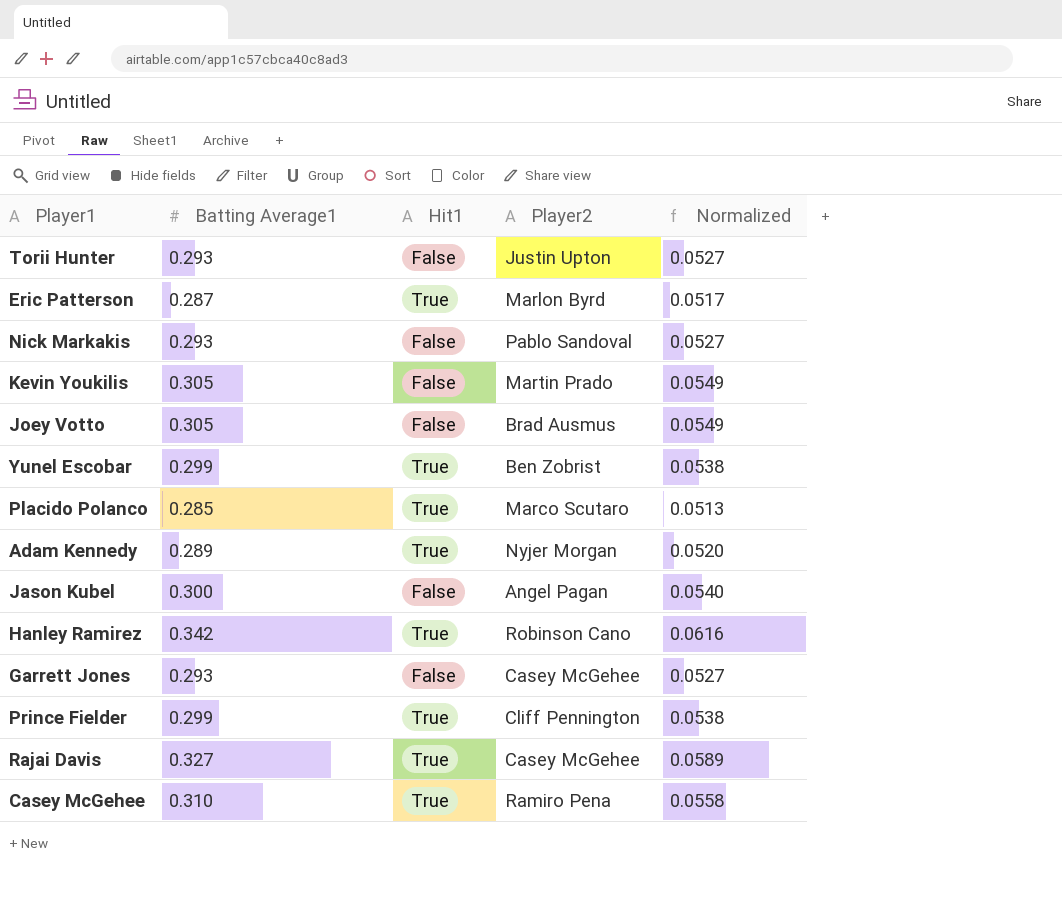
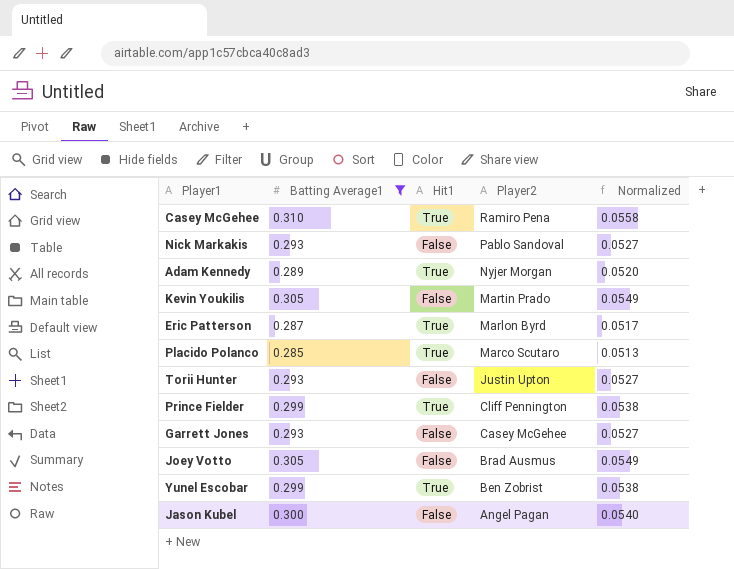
filter: none -> Batting Average1 <= 0.310
row order: none -> Player2 descending

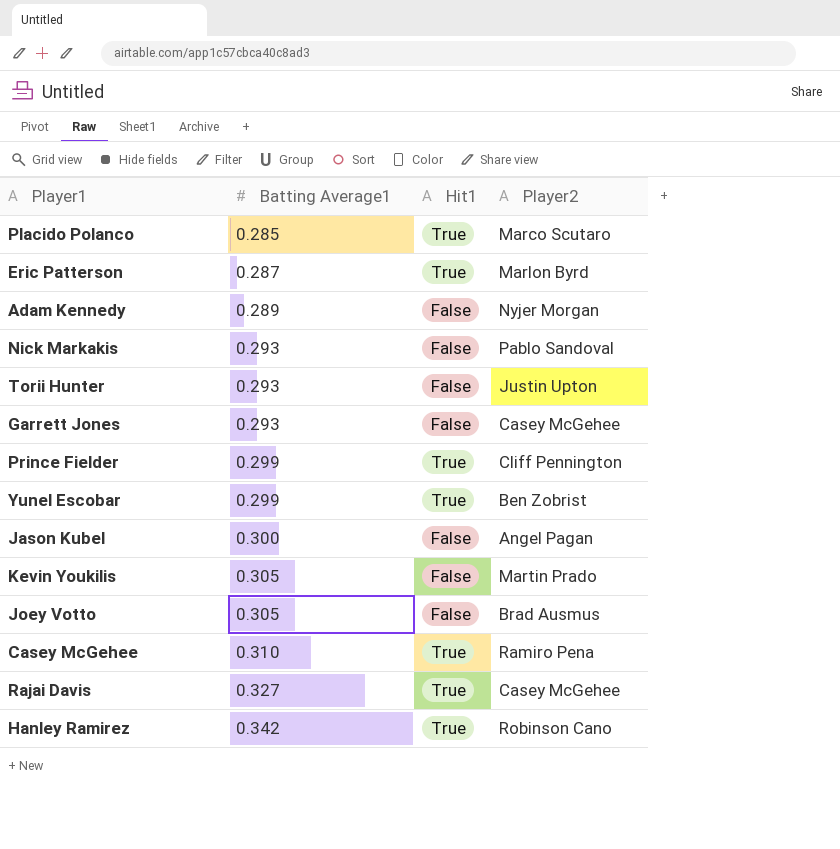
filter: Batting Average1 <= 0.310 -> none
row order: Player2 descending -> Batting Average1 ascending
column Normalized | formula: [Batting Average1] * 0.18 -> none
Adam Kennedy | Hit1: True -> False

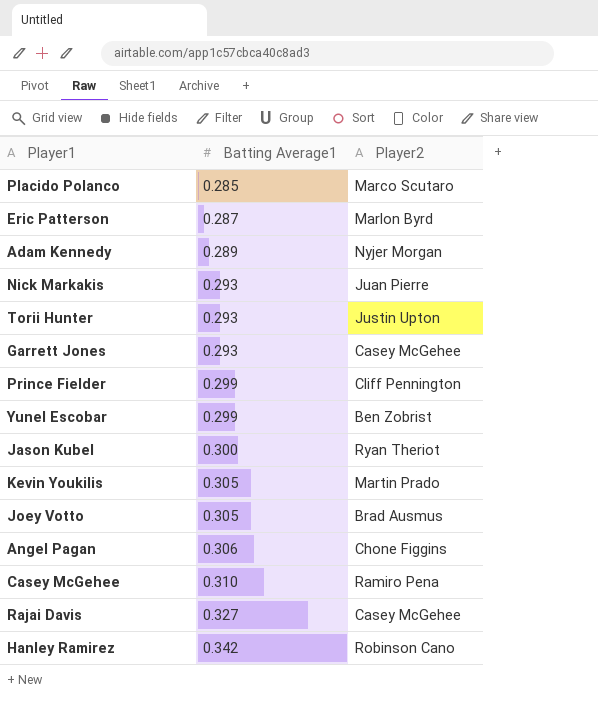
column Hit1 | position: 3 -> none
Nick Markakis | Player2: Pablo Sandoval -> Juan Pierre
Jason Kubel | Player2: Angel Pagan -> Ryan Theriot
row Angel Pagan: none -> 0.306 | Chone Figgins

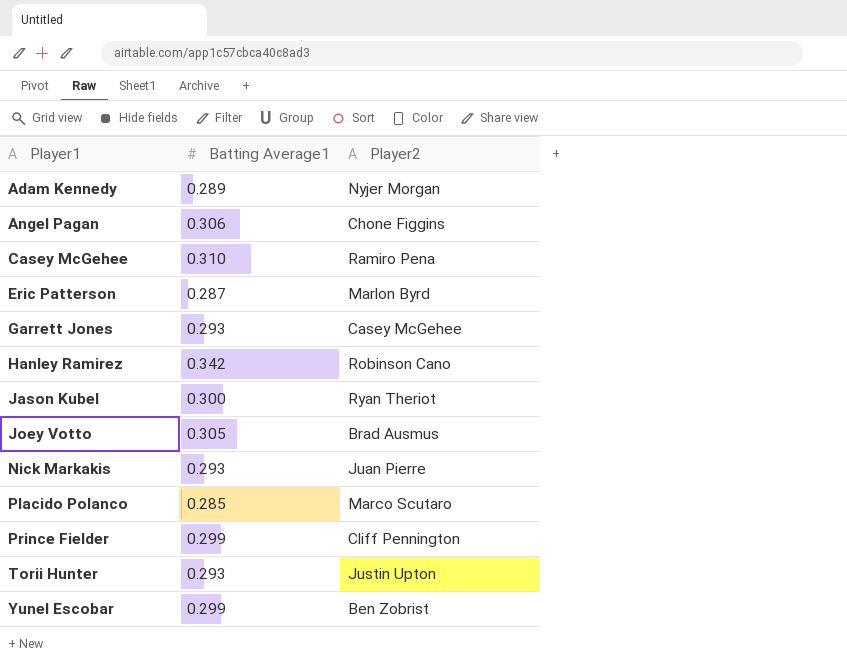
row order: Batting Average1 ascending -> Player1 ascending
row Kevin Youkilis: 0.305 | Martin Prado -> none
row Rajai Davis: 0.327 | Casey McGehee -> none

